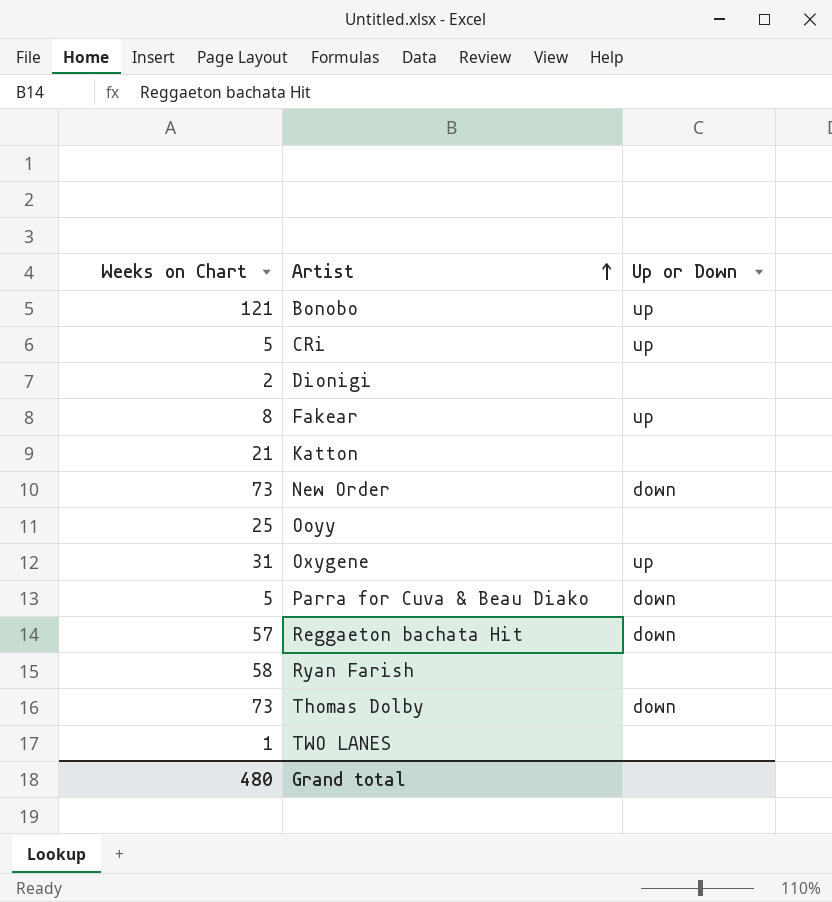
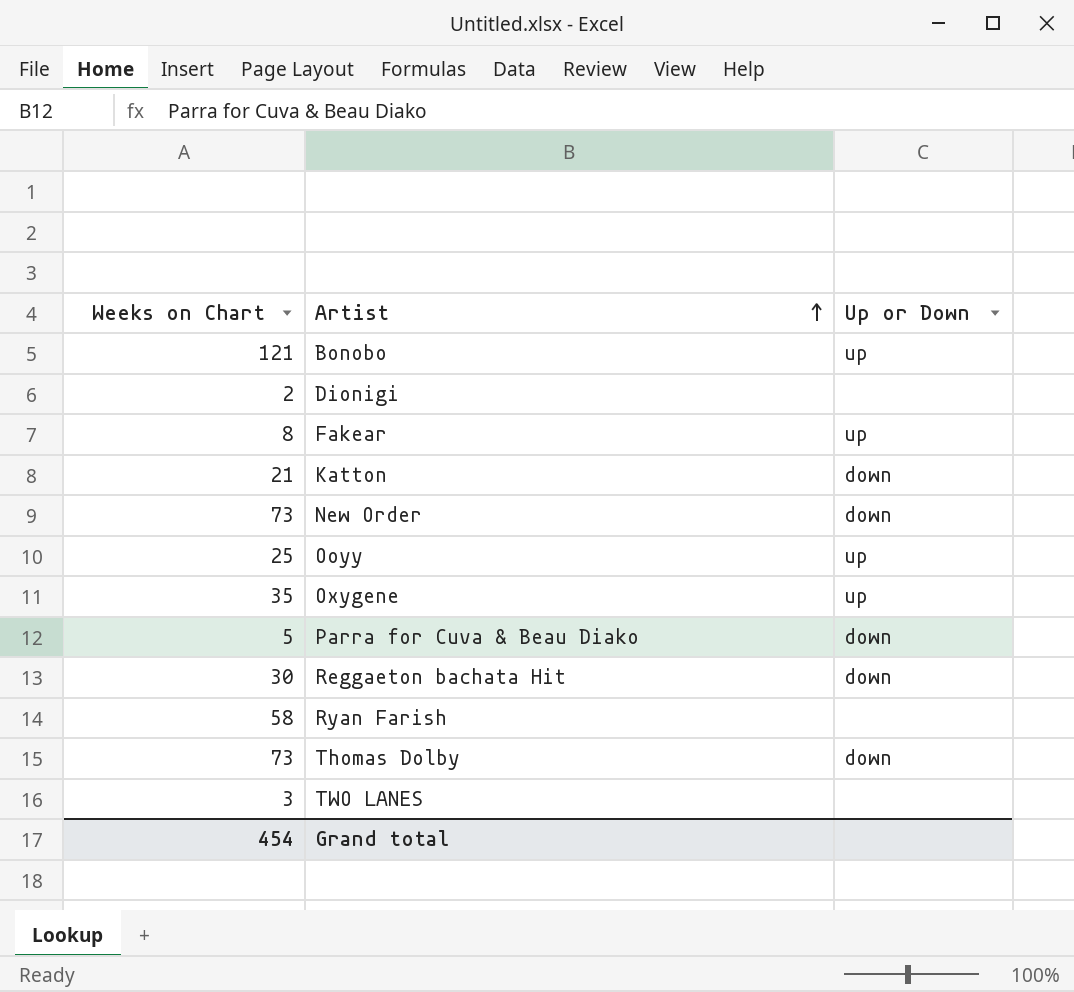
row CRi: 5 | up -> none
Katton | Up or Down: none -> down
Ooyy | Up or Down: none -> up
Oxygene | Weeks on Chart: 31 -> 35
Reggaeton bachata Hit | Weeks on Chart: 57 -> 30
TWO LANES | Weeks on Chart: 1 -> 3
Grand total | Weeks on Chart: 480 -> 454

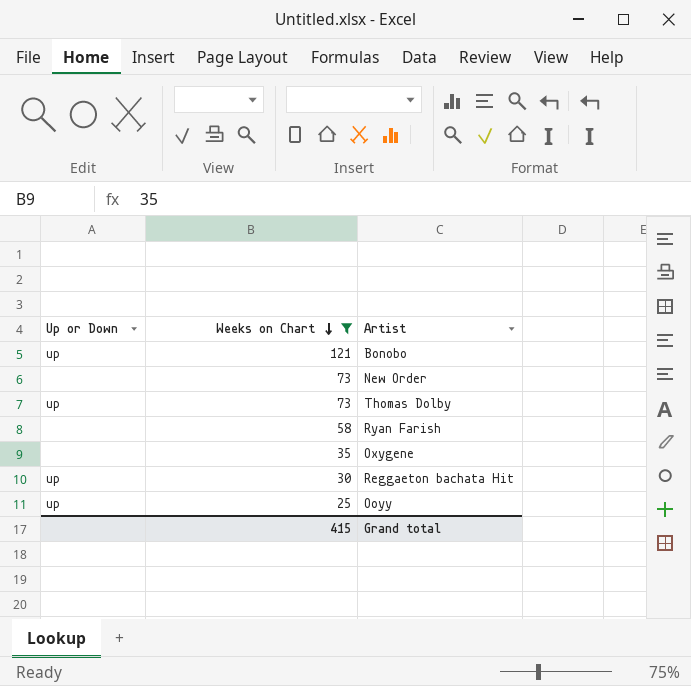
filter: none -> Weeks on Chart >= 25
row order: Artist ascending -> Weeks on Chart descending
column Up or Down | position: 3 -> 1
New Order | Up or Down: down -> none
Thomas Dolby | Up or Down: down -> up
Oxygene | Up or Down: up -> none
Reggaeton bachata Hit | Up or Down: down -> up
Grand total | Weeks on Chart: 454 -> 415

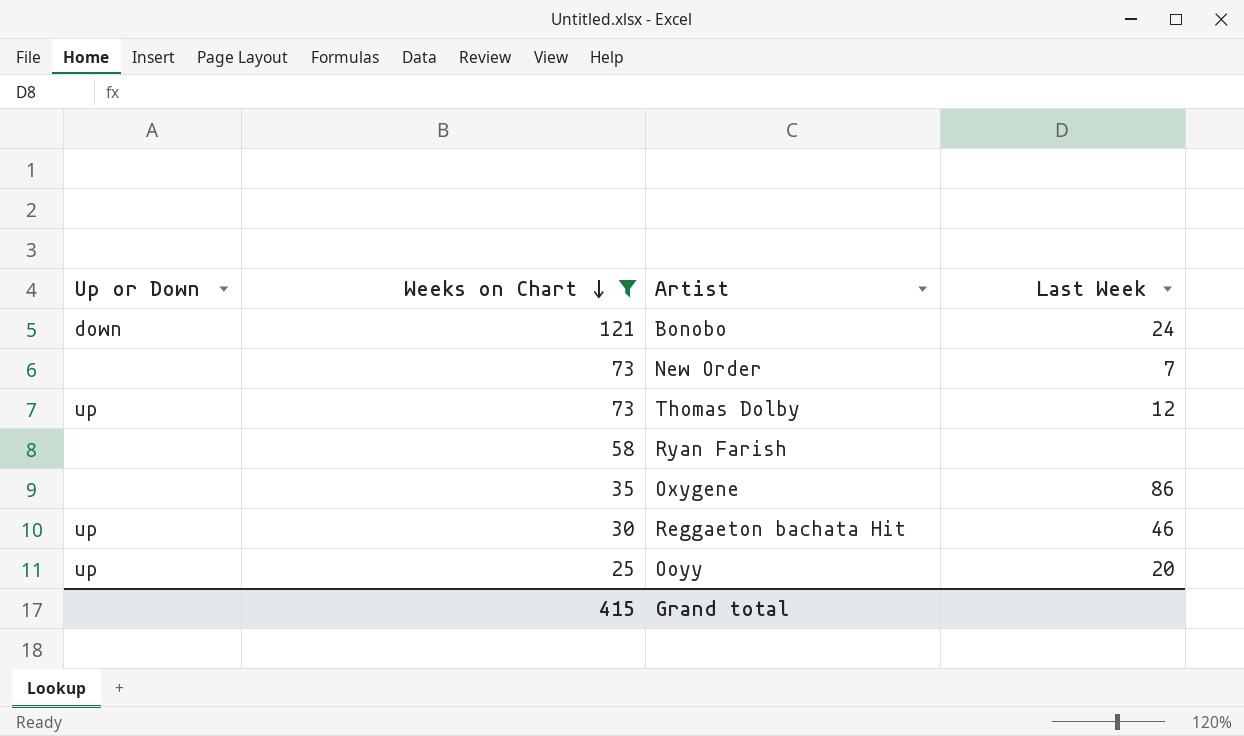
column Last Week | position: none -> 4
Bonobo | Up or Down: up -> down

